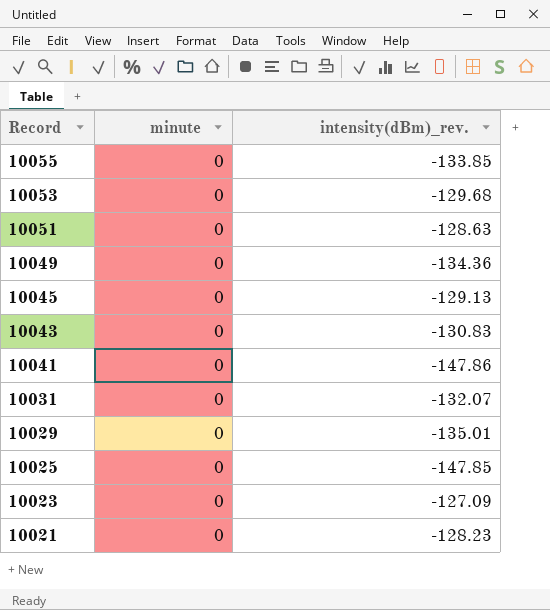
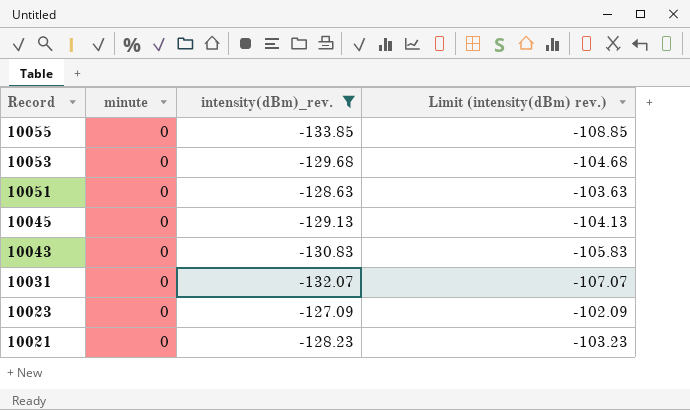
filter: none -> intensity(dBm)_rev. >= -133.85
column Limit (intensity(dBm) rev.) | formula: none -> [intensity(dBm)_rev.] + 25

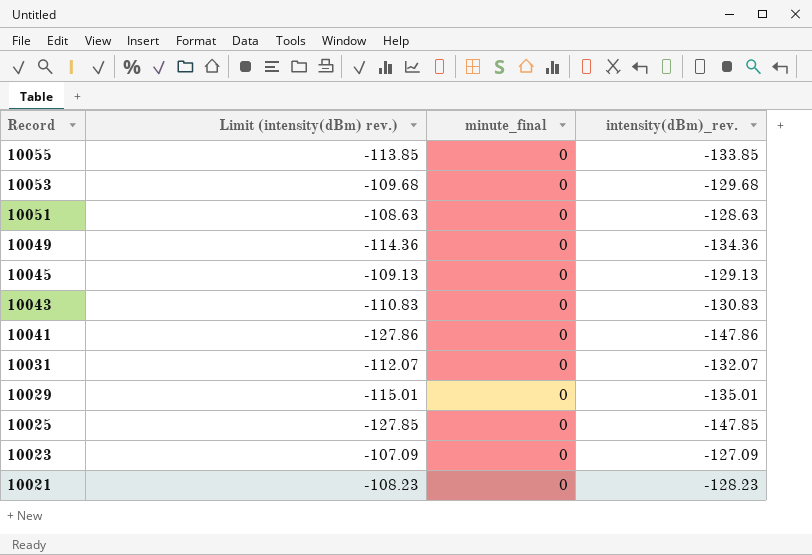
filter: intensity(dBm)_rev. >= -133.85 -> none
column Limit (intensity(dBm) rev.) | formula: [intensity(dBm)_rev.] + 25 -> [intensity(dBm)_rev.] + 20
column Limit (intensity(dBm) rev.) | position: 4 -> 2
column name: minute -> minute_final

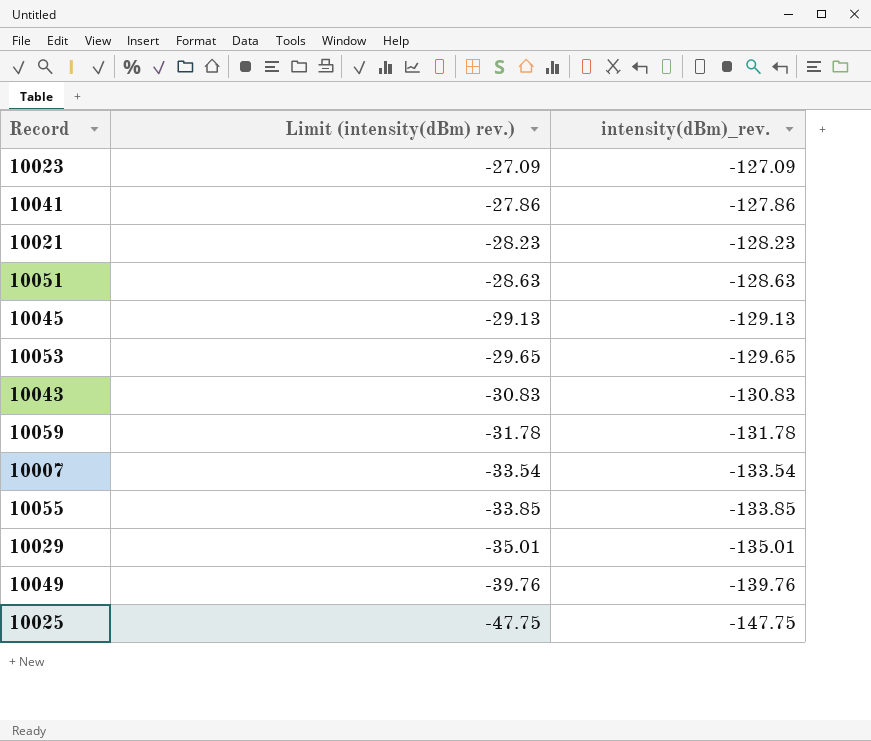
row order: Record descending -> Limit (intensity(dBm) rev.) descending
column minute_final | position: 3 -> none
column Limit (intensity(dBm) rev.) | formula: [intensity(dBm)_rev.] + 20 -> [intensity(dBm)_rev.] + 100
row 10031: -112.07 | 0 | -132.07 -> none
10041 | intensity(dBm)_rev.: -147.86 -> -127.86
10053 | intensity(dBm)_rev.: -129.68 -> -129.65
row 10059: none -> -31.78 | -131.78
row 10007: none -> -33.54 | -133.54
10049 | intensity(dBm)_rev.: -134.36 -> -139.76
10025 | intensity(dBm)_rev.: -147.85 -> -147.75

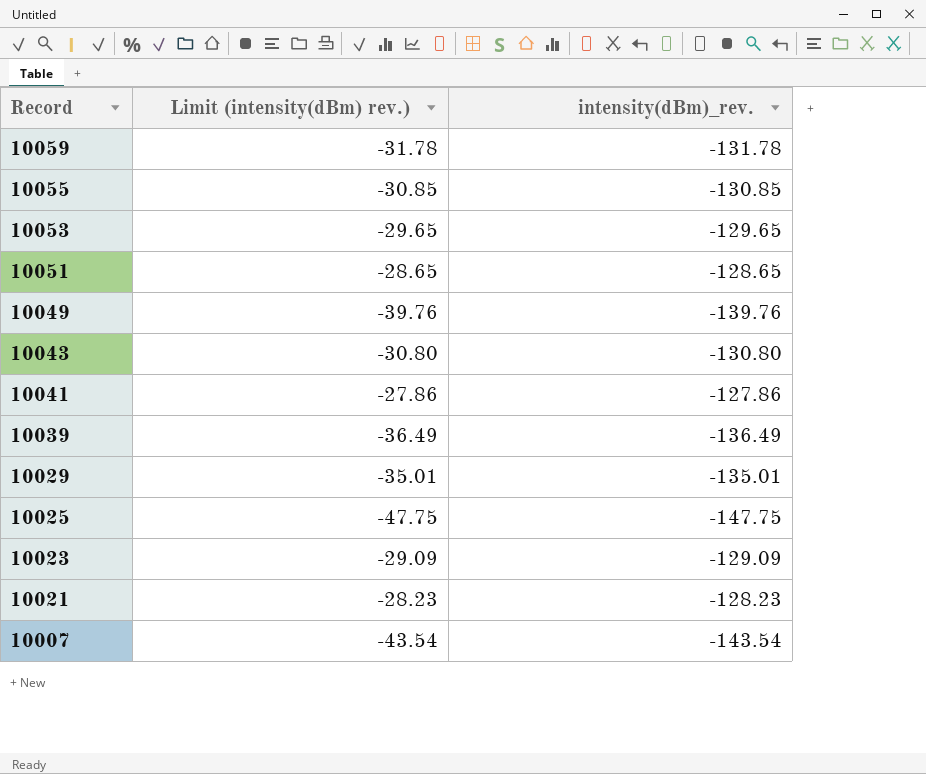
row order: Limit (intensity(dBm) rev.) descending -> Record descending
row 10045: -29.13 | -129.13 -> none
10055 | Limit (intensity(dBm) rev.): -33.85 -> -30.85
10055 | intensity(dBm)_rev.: -133.85 -> -130.85
10051 | Limit (intensity(dBm) rev.): -28.63 -> -28.65
10051 | intensity(dBm)_rev.: -128.63 -> -128.65
10043 | Limit (intensity(dBm) rev.): -30.83 -> -30.80
10043 | intensity(dBm)_rev.: -130.83 -> -130.80
row 10039: none -> -36.49 | -136.49
10023 | Limit (intensity(dBm) rev.): -27.09 -> -29.09
10023 | intensity(dBm)_rev.: -127.09 -> -129.09
10007 | Limit (intensity(dBm) rev.): -33.54 -> -43.54
10007 | intensity(dBm)_rev.: -133.54 -> -143.54

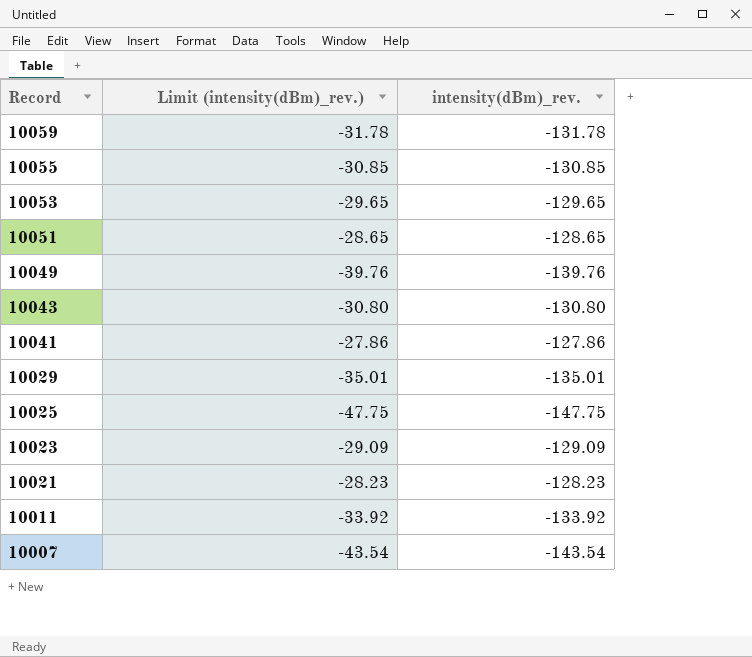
column name: Limit (intensity(dBm) rev.) -> Limit (intensity(dBm)_rev.)
row 10039: -36.49 | -136.49 -> none
row 10011: none -> -33.92 | -133.92

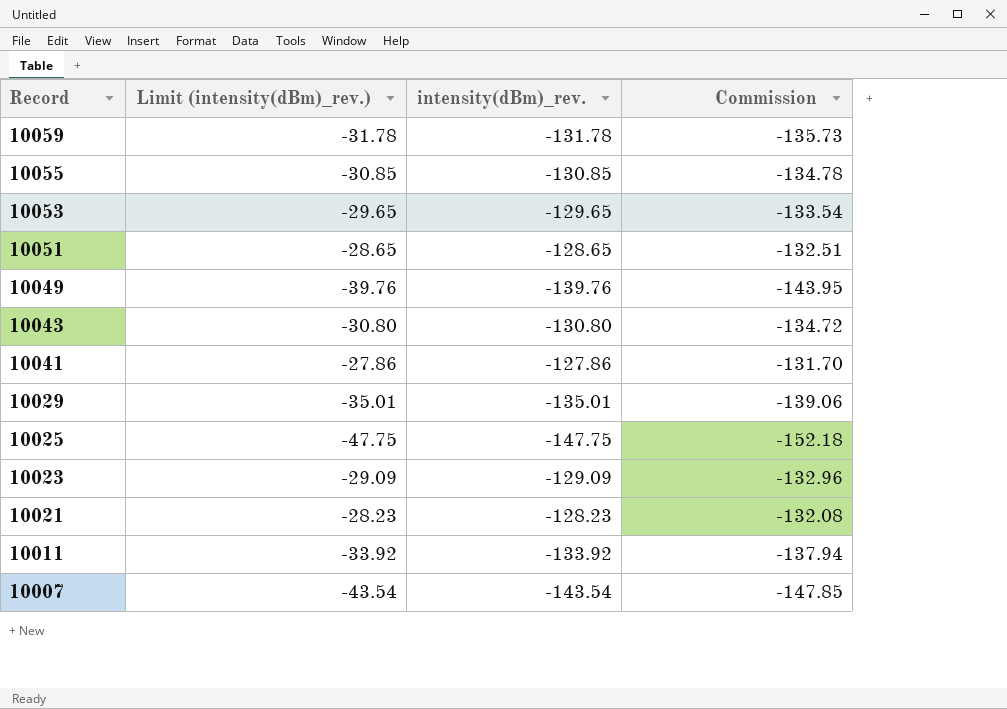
column Commission | formula: none -> [intensity(dBm)_rev.] * 1.03

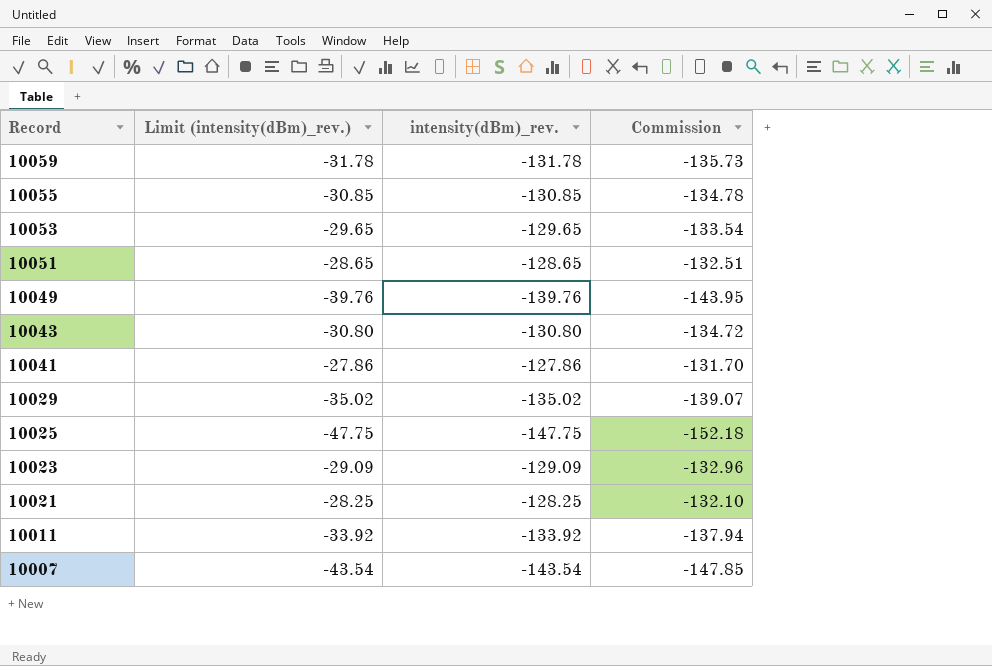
10029 | Limit (intensity(dBm)_rev.): -35.01 -> -35.02
10029 | intensity(dBm)_rev.: -135.01 -> -135.02
10029 | Commission: -139.06 -> -139.07
10021 | Limit (intensity(dBm)_rev.): -28.23 -> -28.25
10021 | intensity(dBm)_rev.: -128.23 -> -128.25
10021 | Commission: -132.08 -> -132.10

